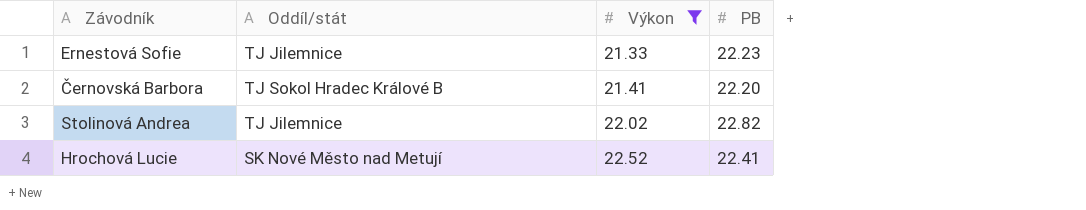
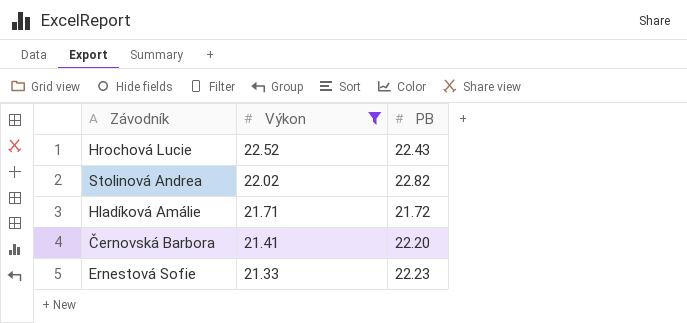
row order: Výkon ascending -> Výkon descending
column Oddíl/stát | position: 2 -> none
Hrochová Lucie | PB: 22.41 -> 22.43
row Hladíková Amálie: none -> 21.71 | 21.72

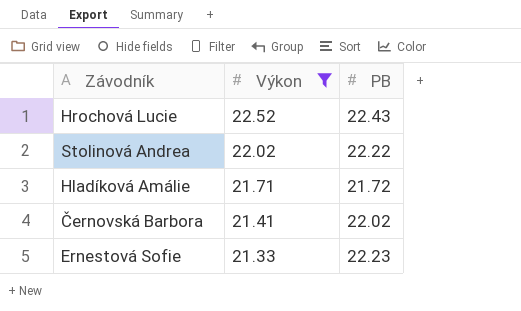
Stolinová Andrea | PB: 22.82 -> 22.22
Černovská Barbora | PB: 22.20 -> 22.02

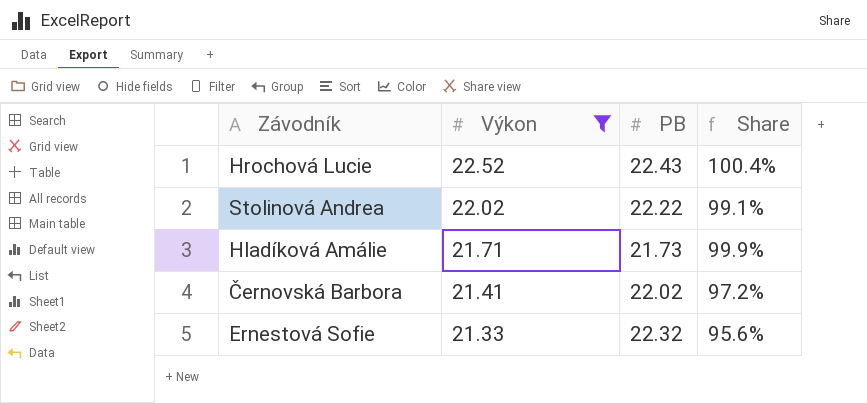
column Share | formula: none -> [Výkon] / [PB]
Hladíková Amálie | PB: 21.72 -> 21.73
Ernestová Sofie | PB: 22.23 -> 22.32

